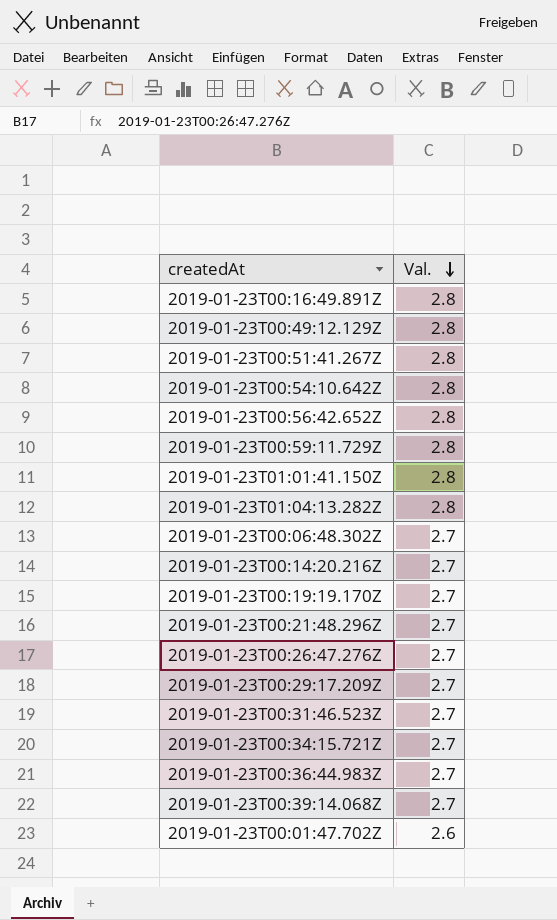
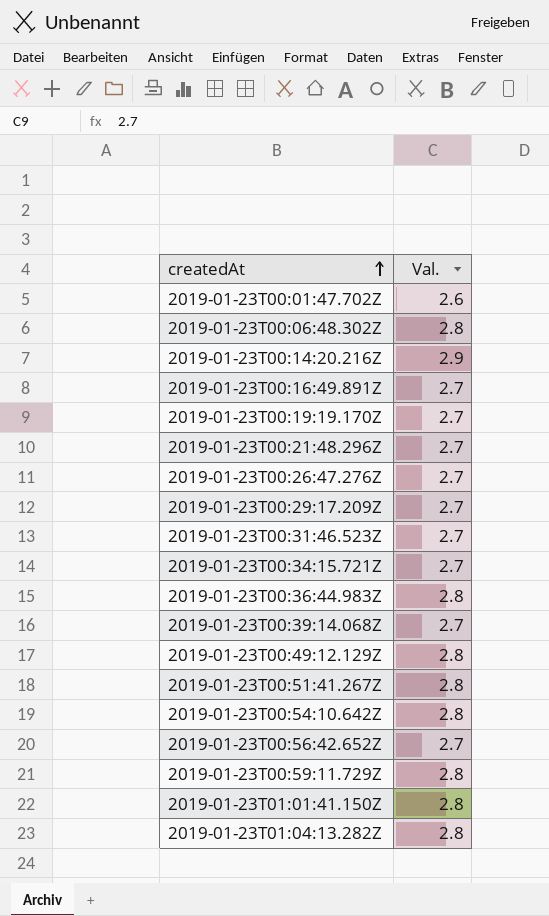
row order: Val. descending -> createdAt ascending
2019-01-23T00:06:48.302Z | Val.: 2.7 -> 2.8
2019-01-23T00:14:20.216Z | Val.: 2.7 -> 2.9
2019-01-23T00:16:49.891Z | Val.: 2.8 -> 2.7
2019-01-23T00:36:44.983Z | Val.: 2.7 -> 2.8
2019-01-23T00:56:42.652Z | Val.: 2.8 -> 2.7

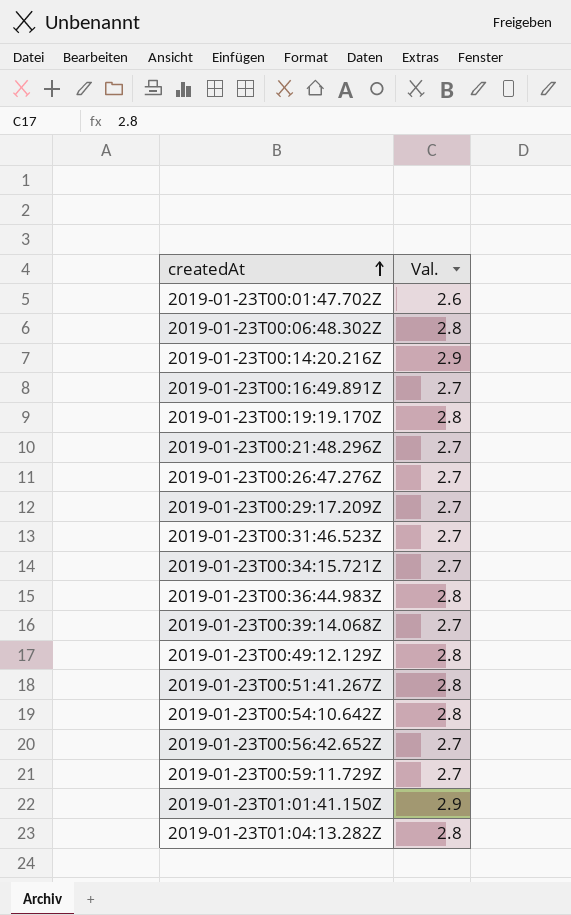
2019-01-23T00:19:19.170Z | Val.: 2.7 -> 2.8
2019-01-23T00:59:11.729Z | Val.: 2.8 -> 2.7
2019-01-23T01:01:41.150Z | Val.: 2.8 -> 2.9

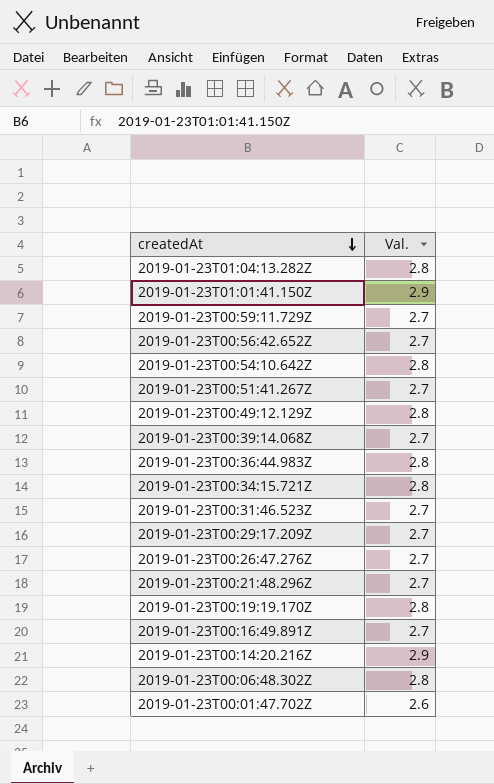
row order: createdAt ascending -> createdAt descending
2019-01-23T00:51:41.267Z | Val.: 2.8 -> 2.7
2019-01-23T00:34:15.721Z | Val.: 2.7 -> 2.8

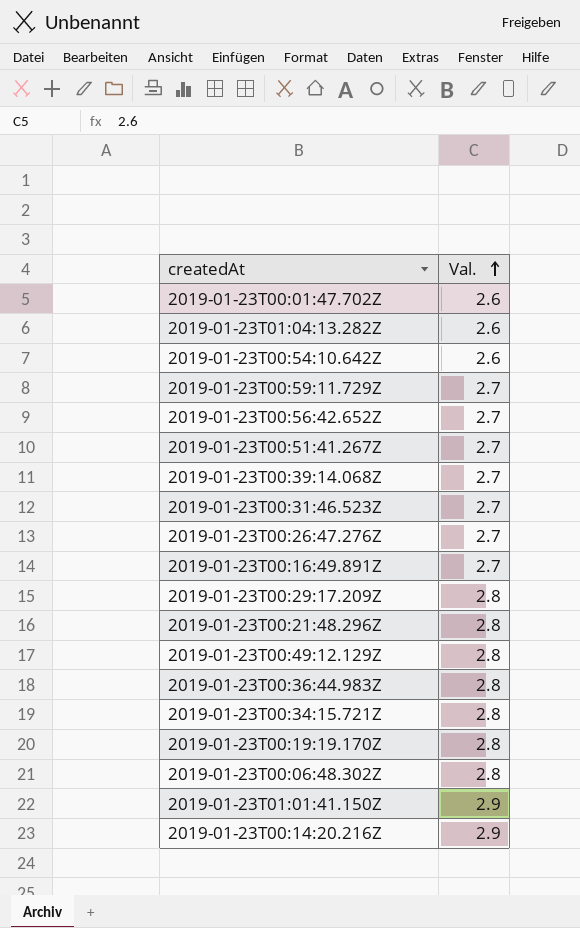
row order: createdAt descending -> Val. ascending
2019-01-23T01:04:13.282Z | Val.: 2.8 -> 2.6
2019-01-23T00:54:10.642Z | Val.: 2.8 -> 2.6
2019-01-23T00:29:17.209Z | Val.: 2.7 -> 2.8
2019-01-23T00:21:48.296Z | Val.: 2.7 -> 2.8

